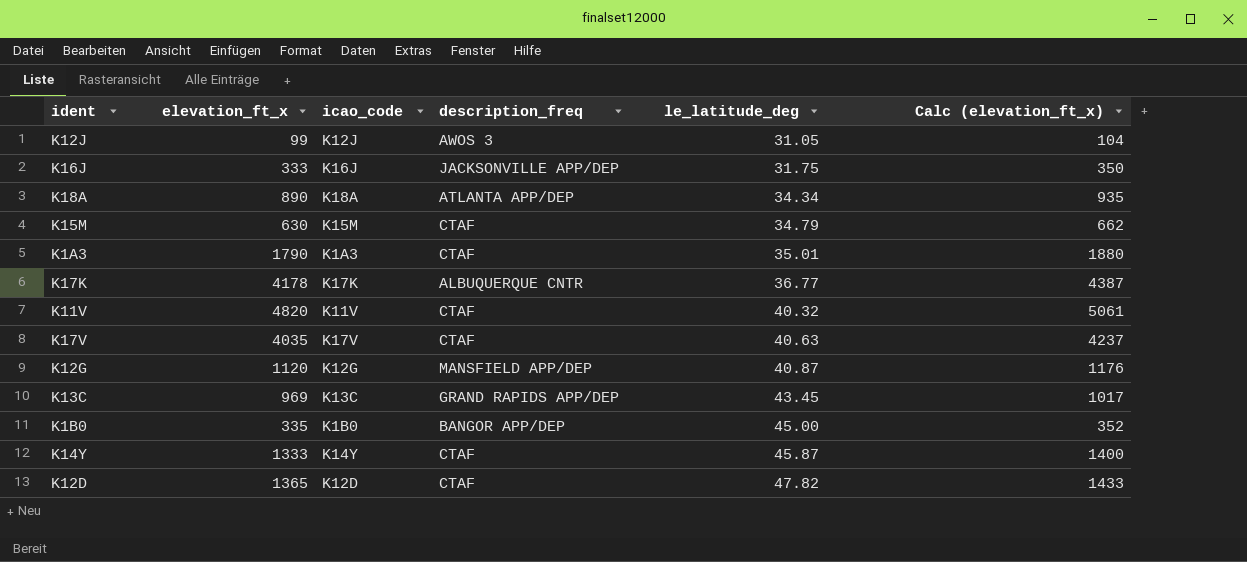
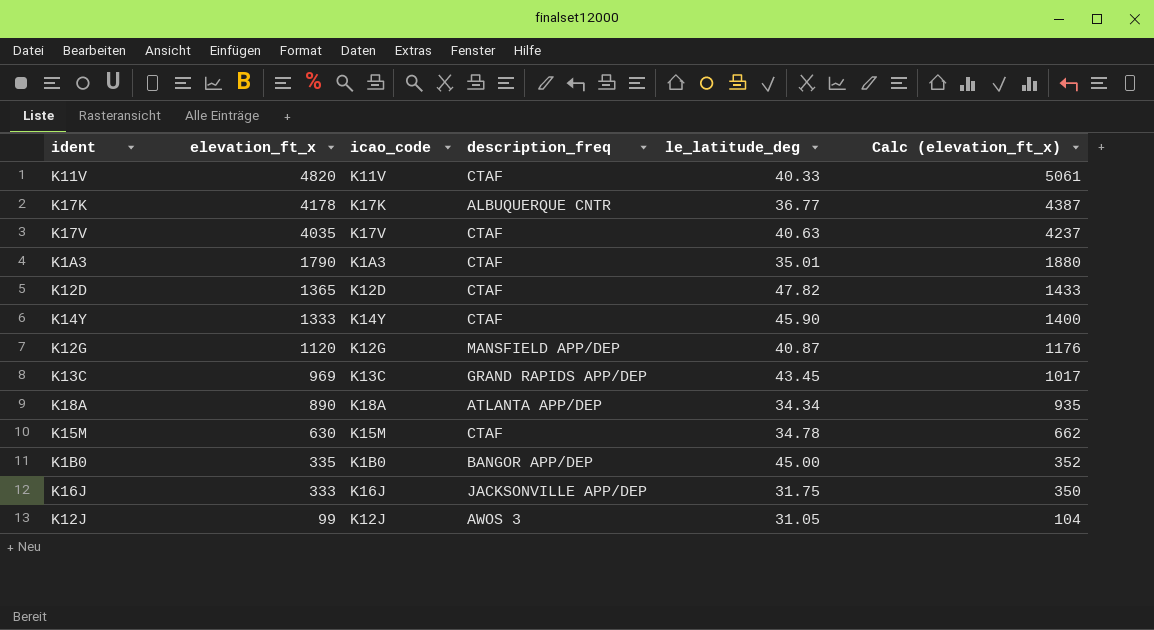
row order: le_latitude_deg ascending -> elevation_ft_x descending
K11V | le_latitude_deg: 40.32 -> 40.33
K14Y | le_latitude_deg: 45.87 -> 45.90
K15M | le_latitude_deg: 34.79 -> 34.78

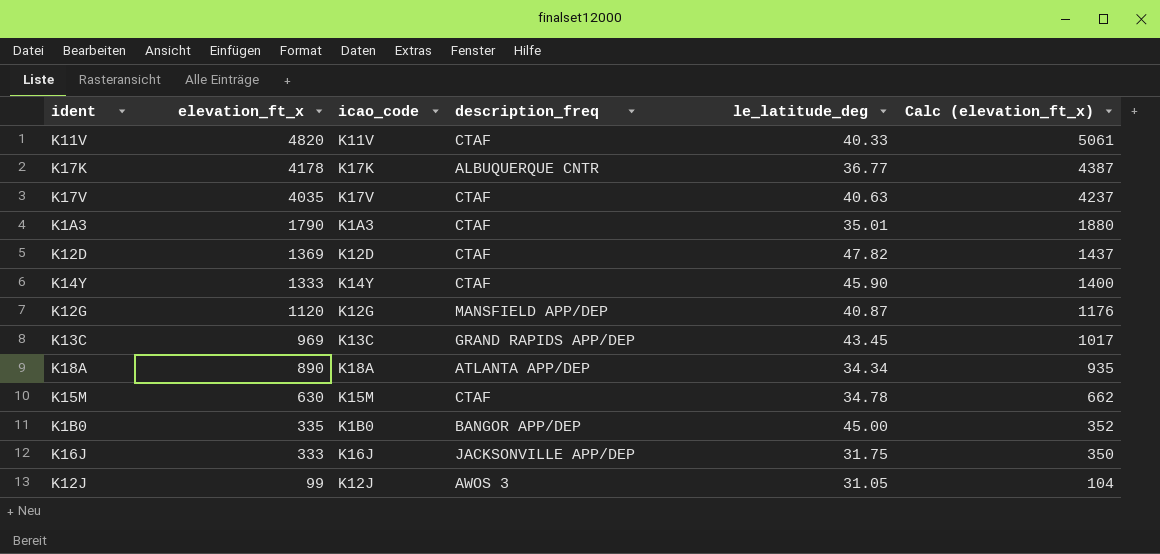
K12D | elevation_ft_x: 1365 -> 1369
K12D | Calc (elevation_ft_x): 1433 -> 1437

